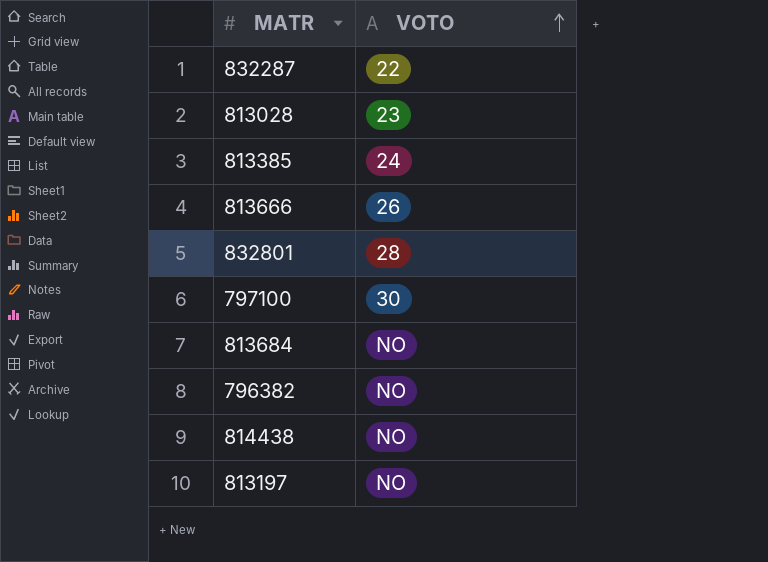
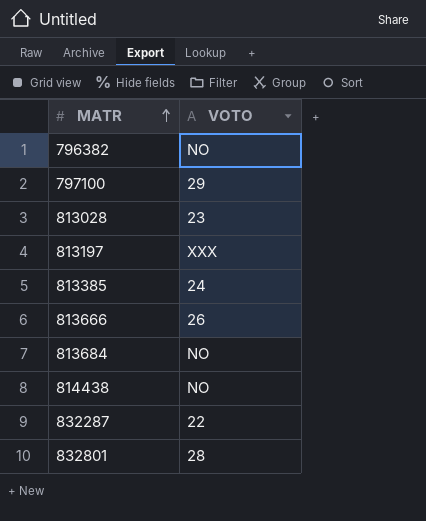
row order: VOTO ascending -> MATR ascending
797100 | VOTO: 30 -> 29
813197 | VOTO: NO -> XXX

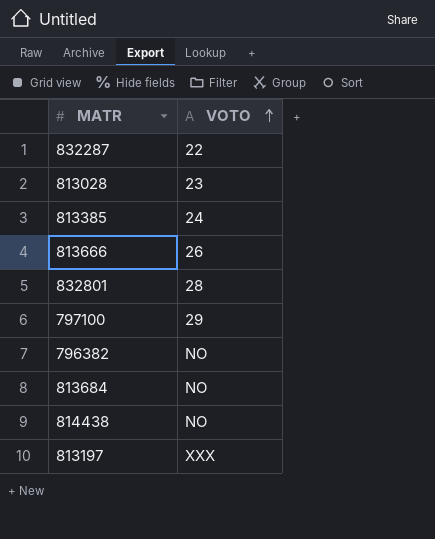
row order: MATR ascending -> VOTO ascending

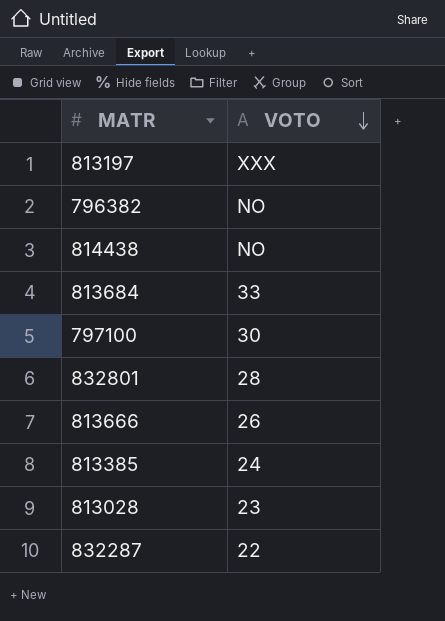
row order: VOTO ascending -> VOTO descending
813684 | VOTO: NO -> 33
797100 | VOTO: 29 -> 30

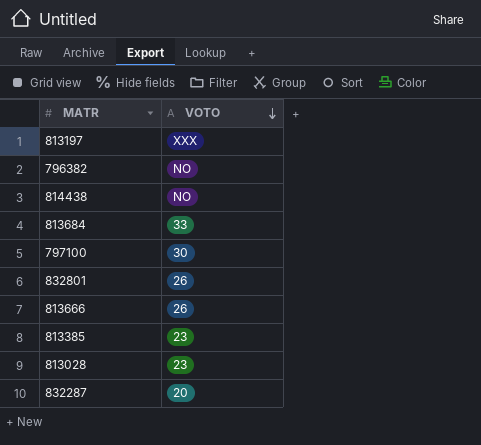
832801 | VOTO: 28 -> 26
813385 | VOTO: 24 -> 23
832287 | VOTO: 22 -> 20

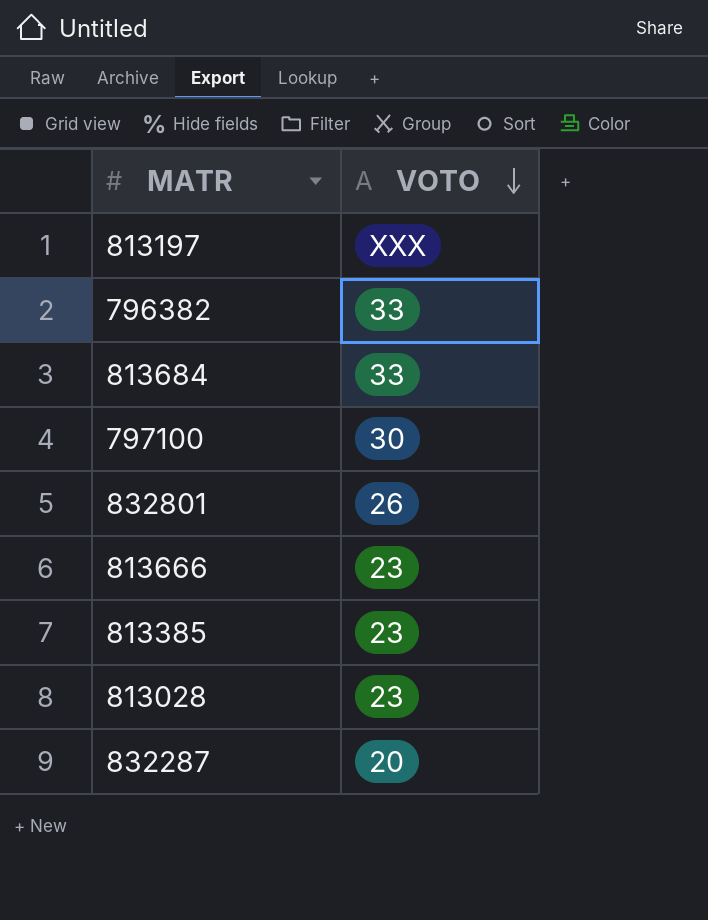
row 814438: NO -> none
796382 | VOTO: NO -> 33
813666 | VOTO: 26 -> 23

